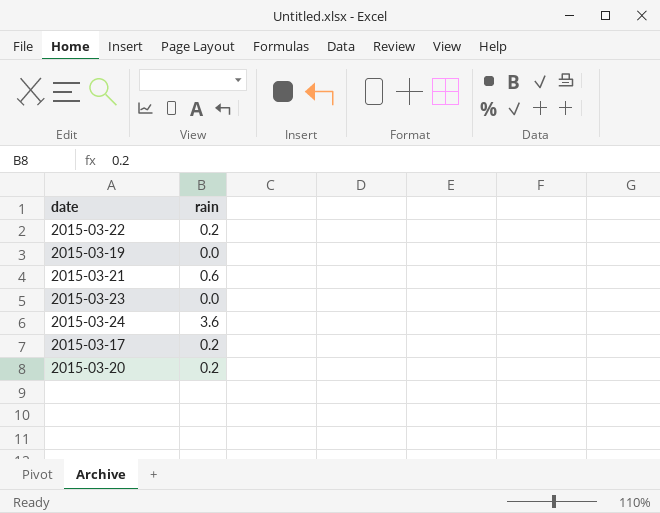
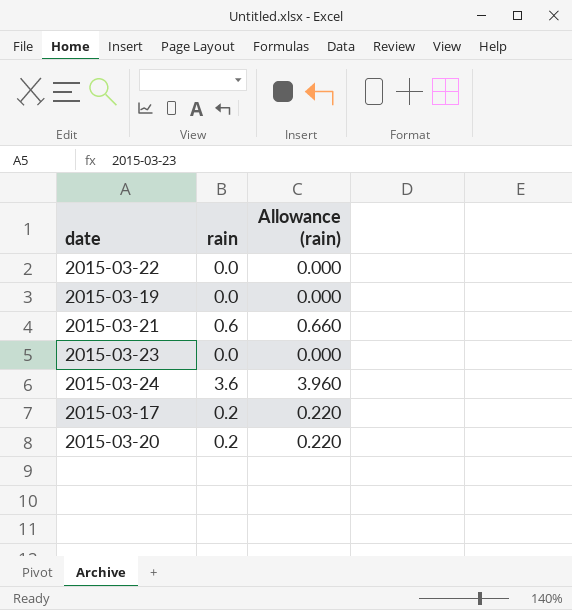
column Allowance (rain) | formula: none -> [rain] * 1.1
2015-03-22 | rain: 0.2 -> 0.0

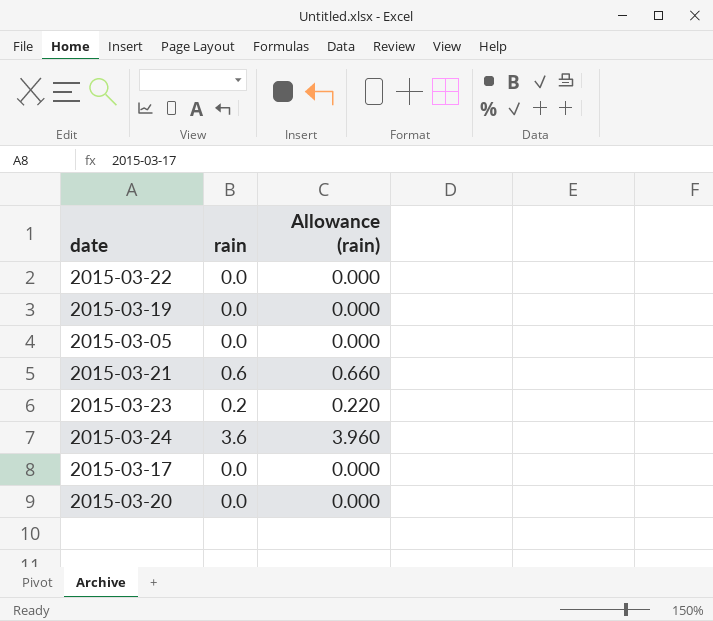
row 2015-03-05: none -> 0.0 | 0.000
2015-03-23 | rain: 0.0 -> 0.2
2015-03-23 | Allowance (rain): 0.000 -> 0.220
2015-03-17 | rain: 0.2 -> 0.0
2015-03-17 | Allowance (rain): 0.220 -> 0.000
2015-03-20 | rain: 0.2 -> 0.0
2015-03-20 | Allowance (rain): 0.220 -> 0.000

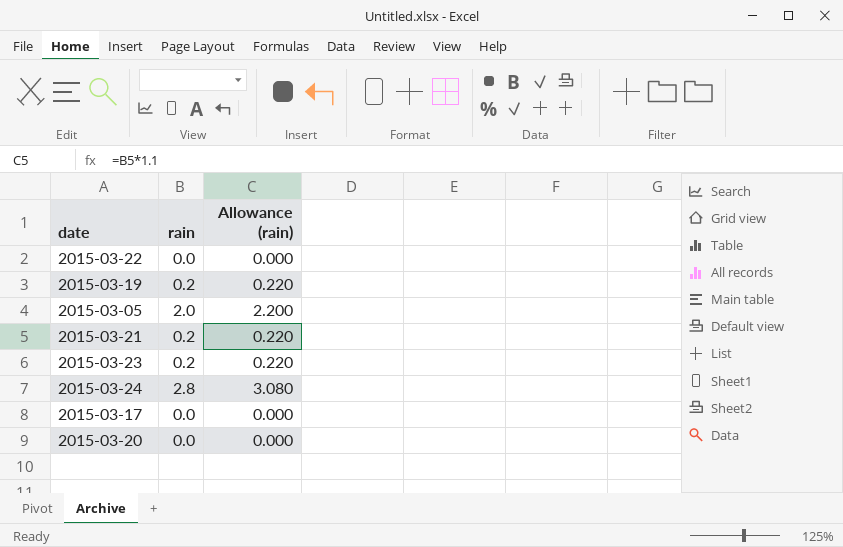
2015-03-19 | rain: 0.0 -> 0.2
2015-03-19 | Allowance (rain): 0.000 -> 0.220
2015-03-05 | rain: 0.0 -> 2.0
2015-03-05 | Allowance (rain): 0.000 -> 2.200
2015-03-21 | rain: 0.6 -> 0.2
2015-03-21 | Allowance (rain): 0.660 -> 0.220
2015-03-24 | rain: 3.6 -> 2.8
2015-03-24 | Allowance (rain): 3.960 -> 3.080

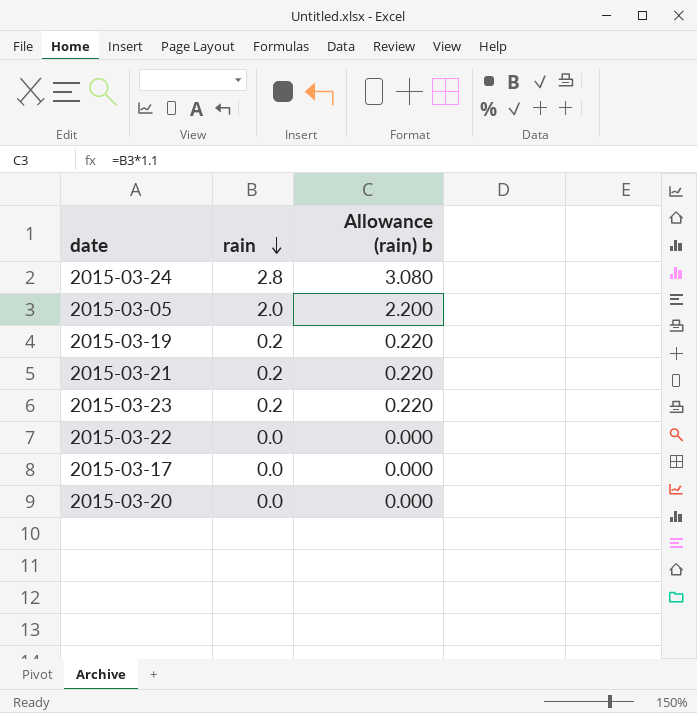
row order: none -> rain descending
column name: Allowance (rain) -> Allowance (rain) b

